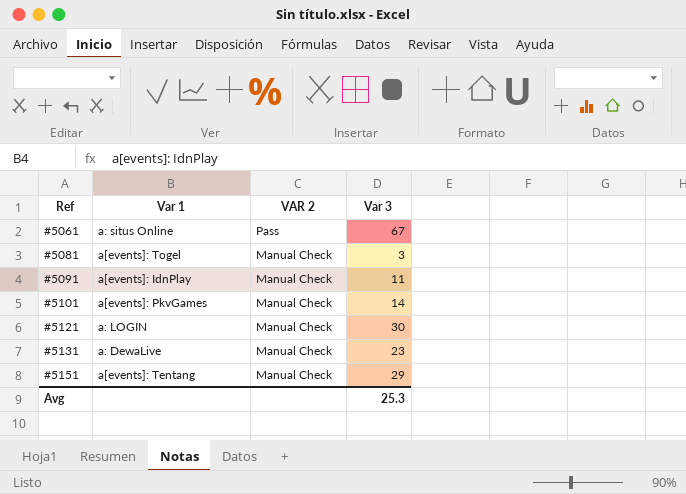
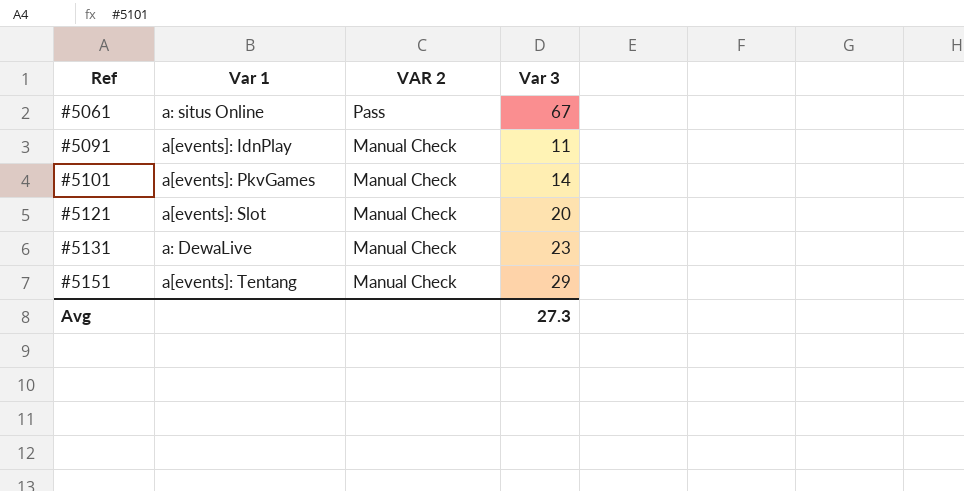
row #5081: a[events]: Togel | Manual Check | 3 -> none
#5121 | Var 1: a: LOGIN -> a[events]: Slot
#5121 | Var 3: 30 -> 20
Avg | Var 3: 25.3 -> 27.3

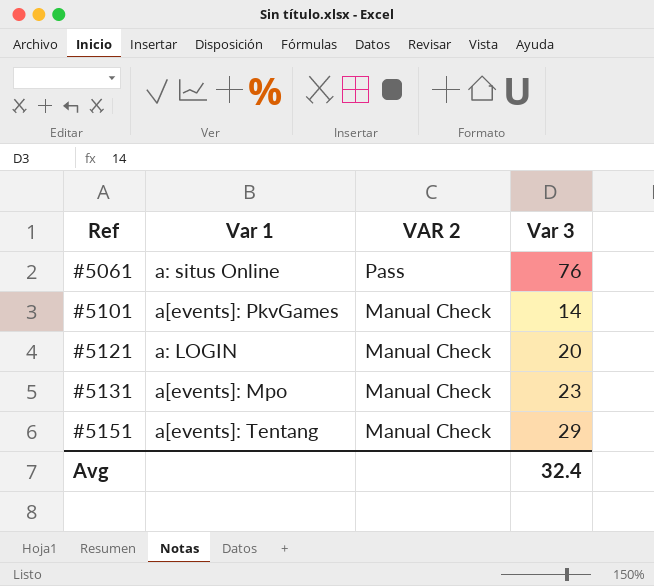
row #5091: a[events]: IdnPlay | Manual Check | 11 -> none
#5061 | Var 3: 67 -> 76
#5121 | Var 1: a[events]: Slot -> a: LOGIN
#5131 | Var 1: a: DewaLive -> a[events]: Mpo
Avg | Var 3: 27.3 -> 32.4

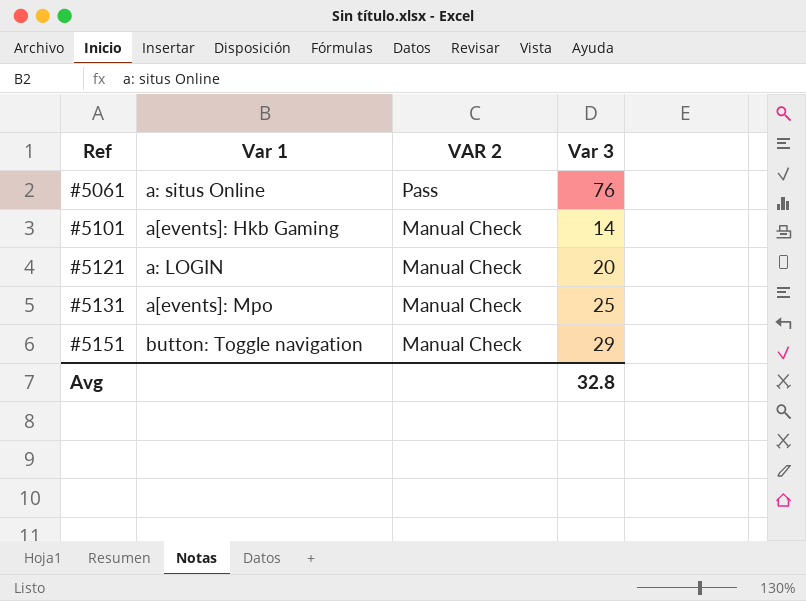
#5101 | Var 1: a[events]: PkvGames -> a[events]: Hkb Gaming
#5131 | Var 3: 23 -> 25
#5151 | Var 1: a[events]: Tentang -> button: Toggle navigation
Avg | Var 3: 32.4 -> 32.8

